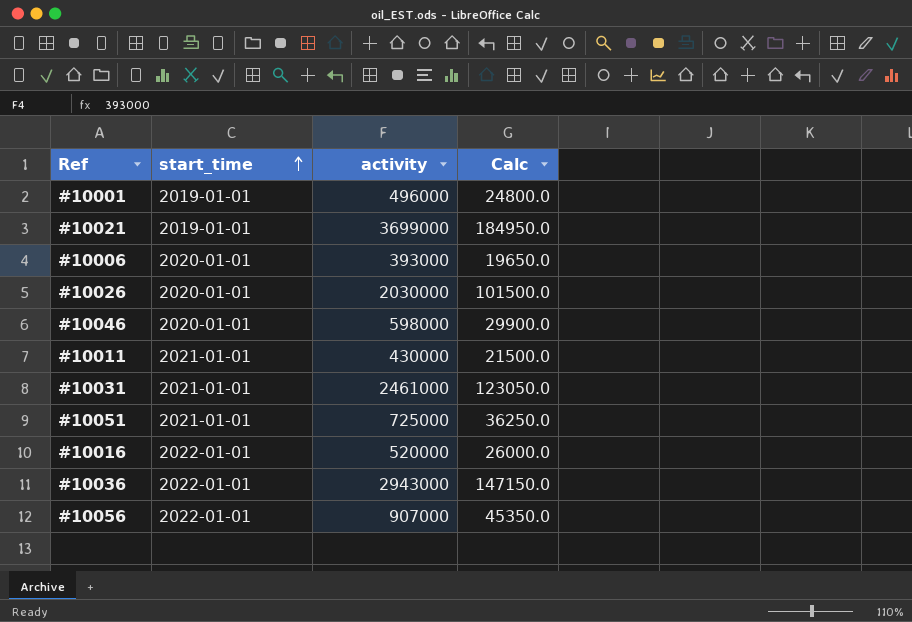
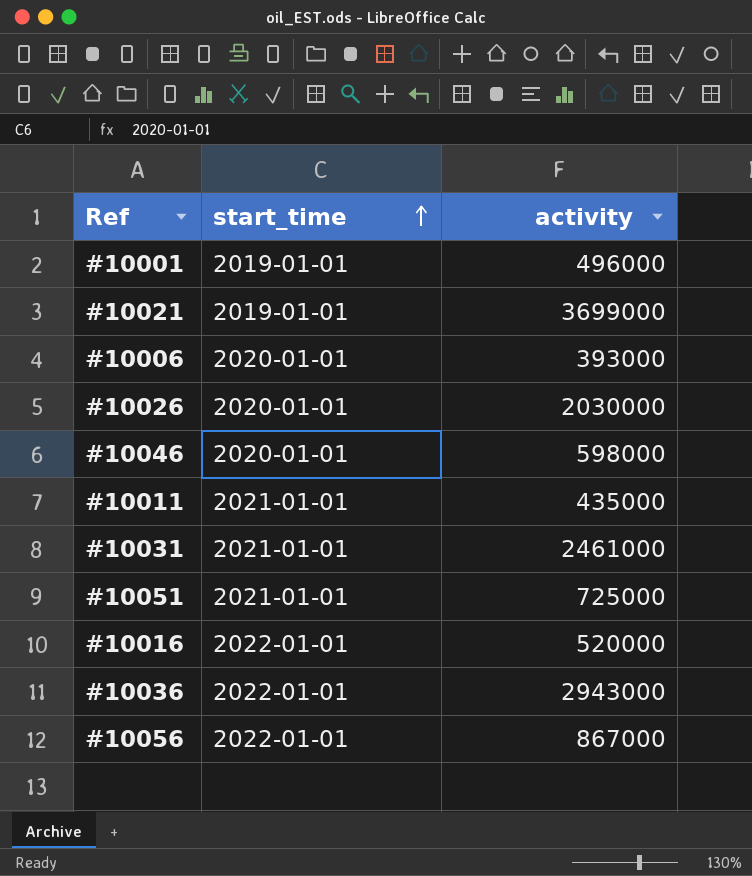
column Calc | formula: [activity] * 0.05 -> none
#10011 | activity: 430000 -> 435000
#10056 | activity: 907000 -> 867000

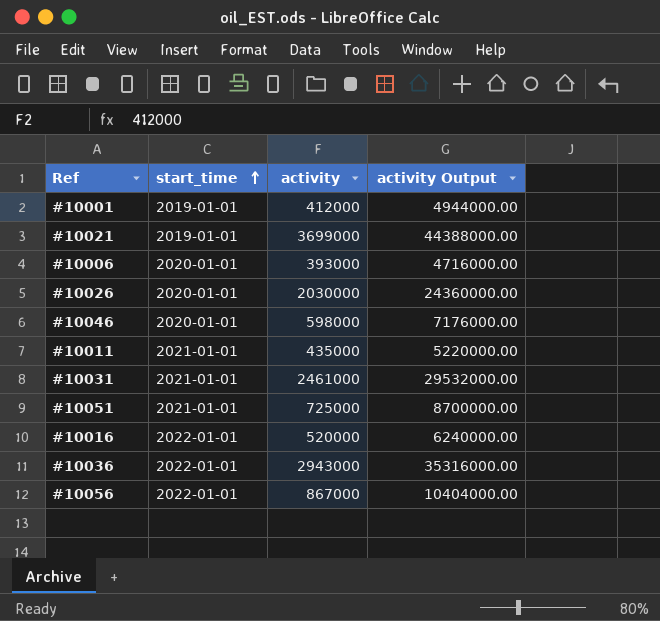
column activity Output | formula: none -> [activity] * 12
#10001 | activity: 496000 -> 412000

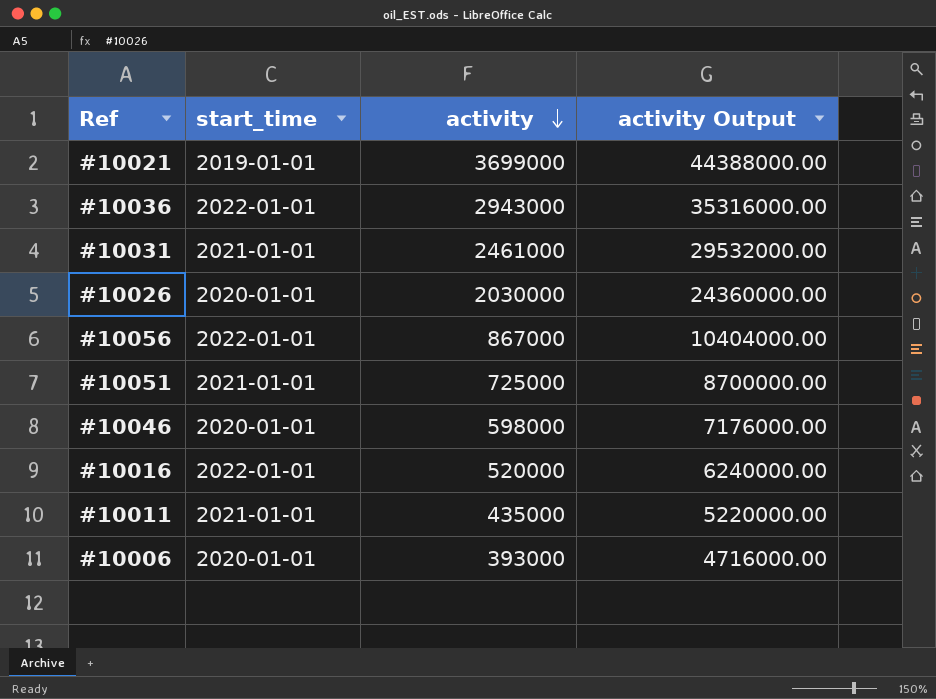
row order: start_time ascending -> activity descending
row #10001: 2019-01-01 | 412000 | 4944000.00 -> none

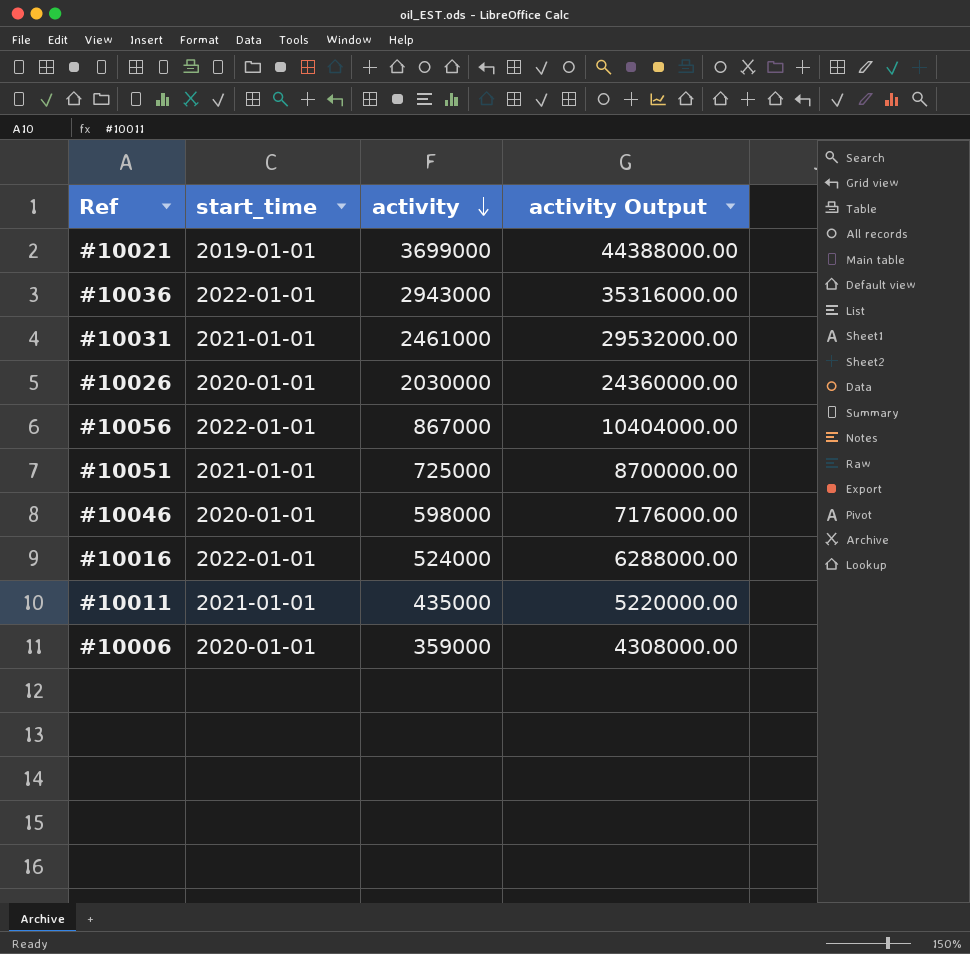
#10016 | activity: 520000 -> 524000
#10016 | activity Output: 6240000.00 -> 6288000.00
#10006 | activity: 393000 -> 359000
#10006 | activity Output: 4716000.00 -> 4308000.00

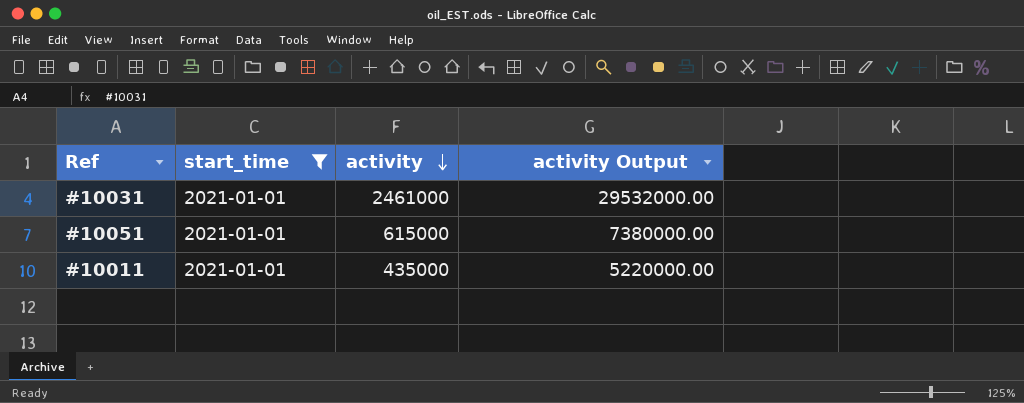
filter: none -> start_time = 2021-01-01
#10051 | activity: 725000 -> 615000
#10051 | activity Output: 8700000.00 -> 7380000.00

